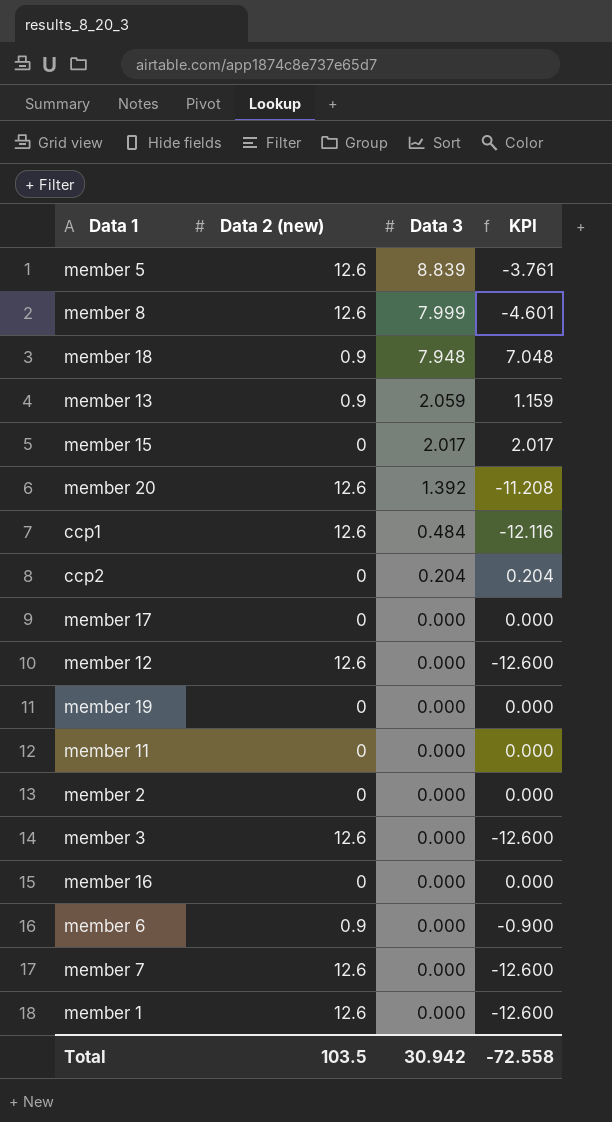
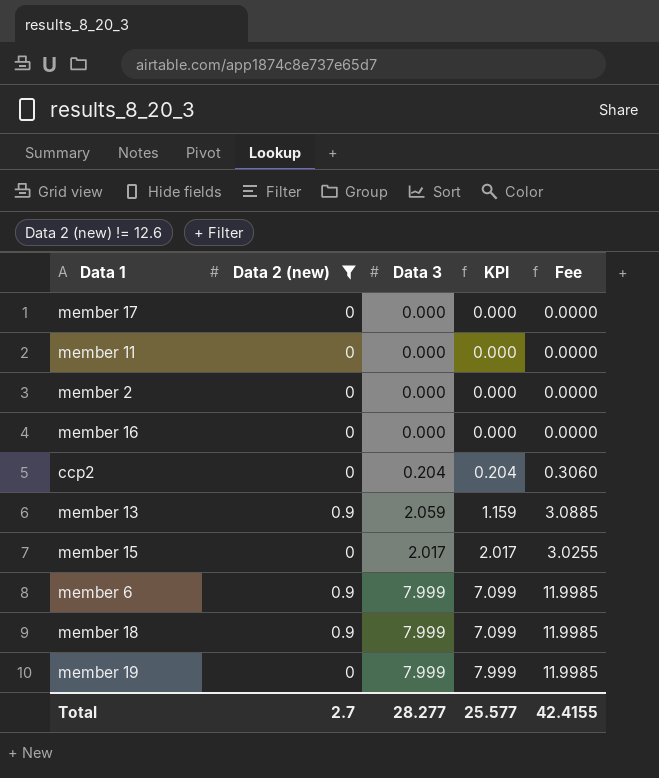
filter: none -> Data 2 (new) != 12.6
row order: Data 3 descending -> KPI ascending
column Fee | formula: none -> [Data 3] * 1.5
member 6 | Data 3: 0.000 -> 7.999
member 6 | KPI: -0.900 -> 7.099
member 18 | Data 3: 7.948 -> 7.999
member 18 | KPI: 7.048 -> 7.099
member 19 | Data 3: 0.000 -> 7.999
member 19 | KPI: 0.000 -> 7.999
Total | Data 2 (new): 103.5 -> 2.7
Total | Data 3: 30.942 -> 28.277
Total | KPI: -72.558 -> 25.577

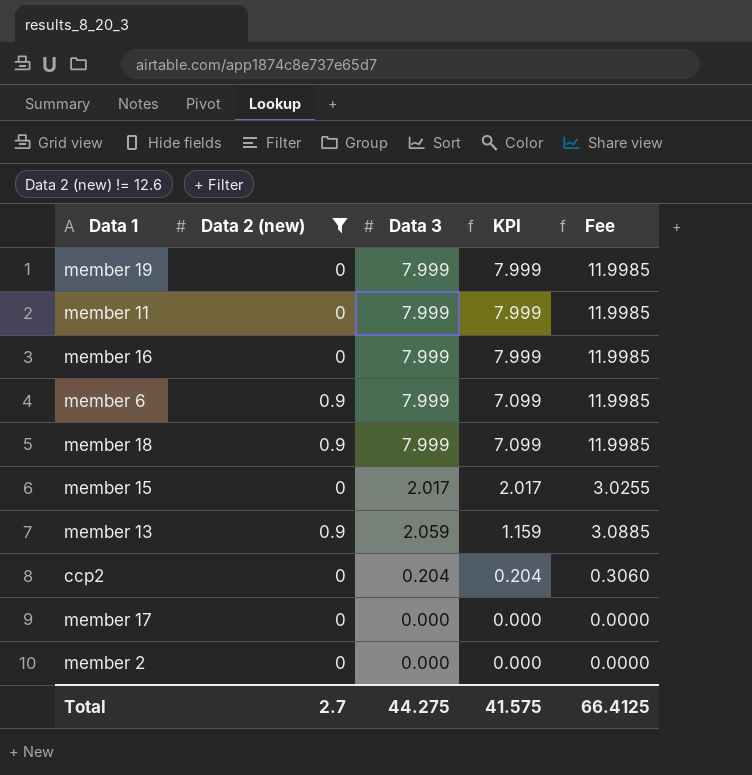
row order: KPI ascending -> KPI descending
member 11 | Data 3: 0.000 -> 7.999
member 11 | KPI: 0.000 -> 7.999
member 11 | Fee: 0.0000 -> 11.9985
member 16 | Data 3: 0.000 -> 7.999
member 16 | KPI: 0.000 -> 7.999
member 16 | Fee: 0.0000 -> 11.9985
Total | Data 3: 28.277 -> 44.275
Total | KPI: 25.577 -> 41.575
Total | Fee: 42.4155 -> 66.4125

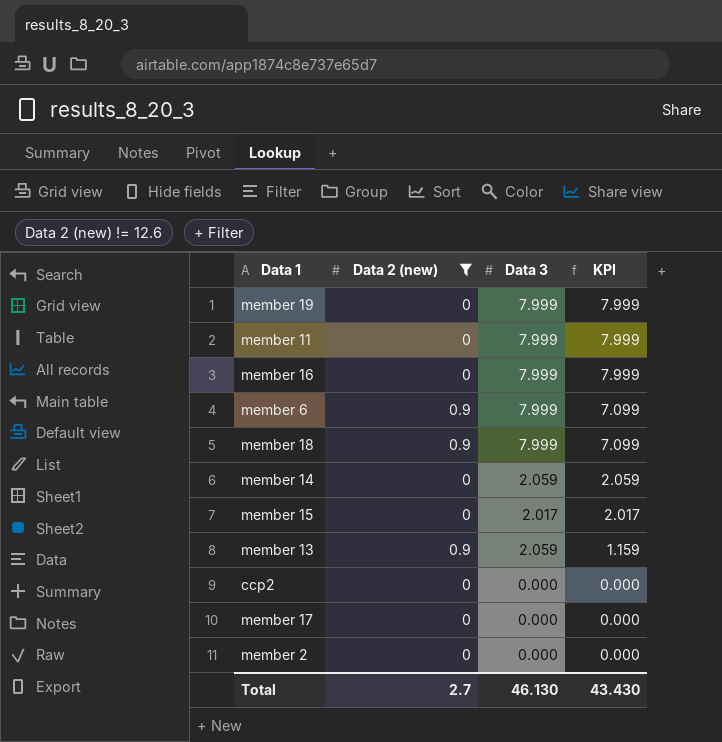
column Fee | formula: [Data 3] * 1.5 -> none
row member 14: none -> 0 | 2.059 | 2.059
ccp2 | Data 3: 0.204 -> 0.000
ccp2 | KPI: 0.204 -> 0.000
Total | Data 3: 44.275 -> 46.130
Total | KPI: 41.575 -> 43.430

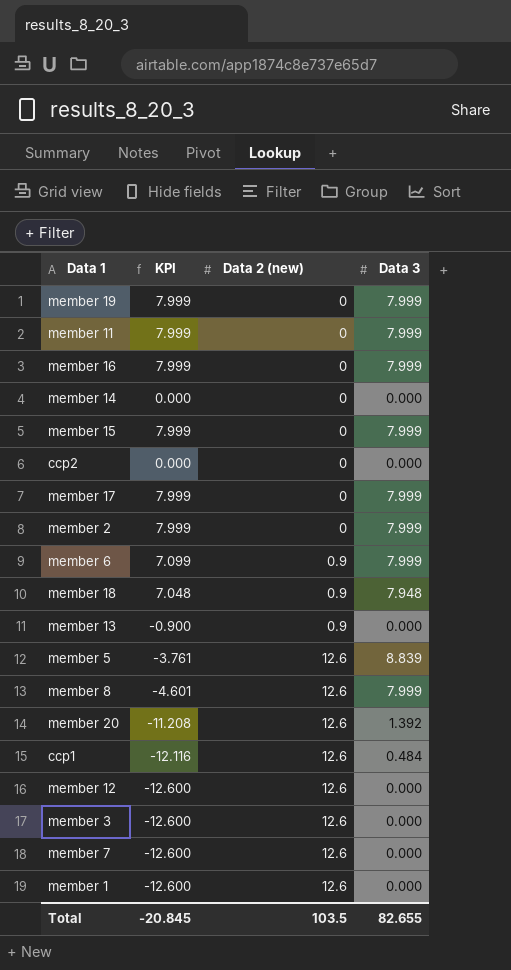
filter: Data 2 (new) != 12.6 -> none
row order: KPI descending -> Data 2 (new) ascending
column KPI | position: 4 -> 2
member 14 | KPI: 2.059 -> 0.000
member 14 | Data 3: 2.059 -> 0.000
member 15 | KPI: 2.017 -> 7.999
member 15 | Data 3: 2.017 -> 7.999
member 17 | KPI: 0.000 -> 7.999
member 17 | Data 3: 0.000 -> 7.999
member 2 | KPI: 0.000 -> 7.999
member 2 | Data 3: 0.000 -> 7.999
member 18 | KPI: 7.099 -> 7.048
member 18 | Data 3: 7.999 -> 7.948
member 13 | KPI: 1.159 -> -0.900
member 13 | Data 3: 2.059 -> 0.000
Total | KPI: 43.430 -> -20.845
Total | Data 2 (new): 2.7 -> 103.5
Total | Data 3: 46.130 -> 82.655

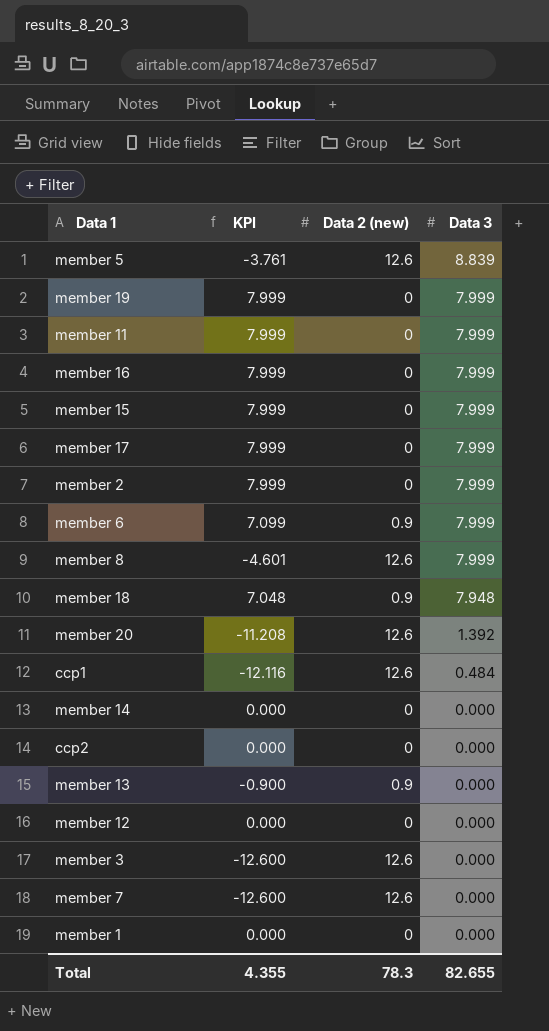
row order: Data 2 (new) ascending -> Data 3 descending
member 12 | KPI: -12.600 -> 0.000
member 12 | Data 2 (new): 12.6 -> 0
member 1 | KPI: -12.600 -> 0.000
member 1 | Data 2 (new): 12.6 -> 0
Total | KPI: -20.845 -> 4.355
Total | Data 2 (new): 103.5 -> 78.3

